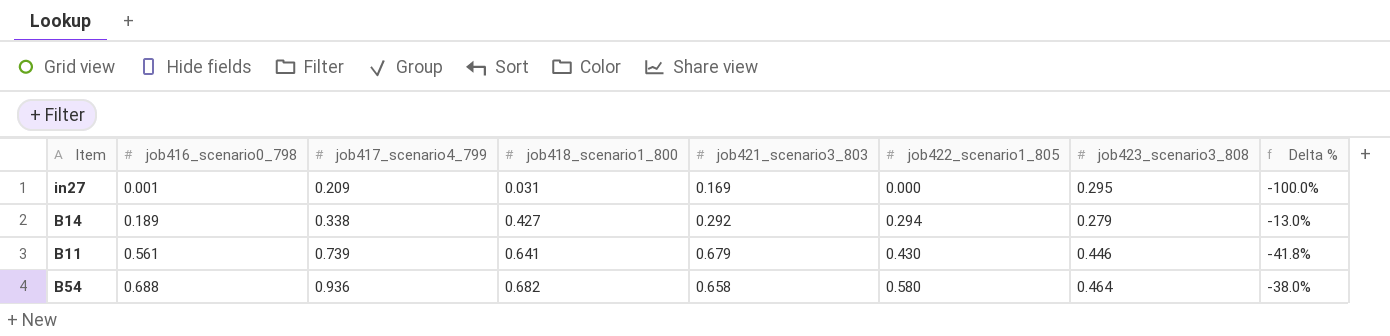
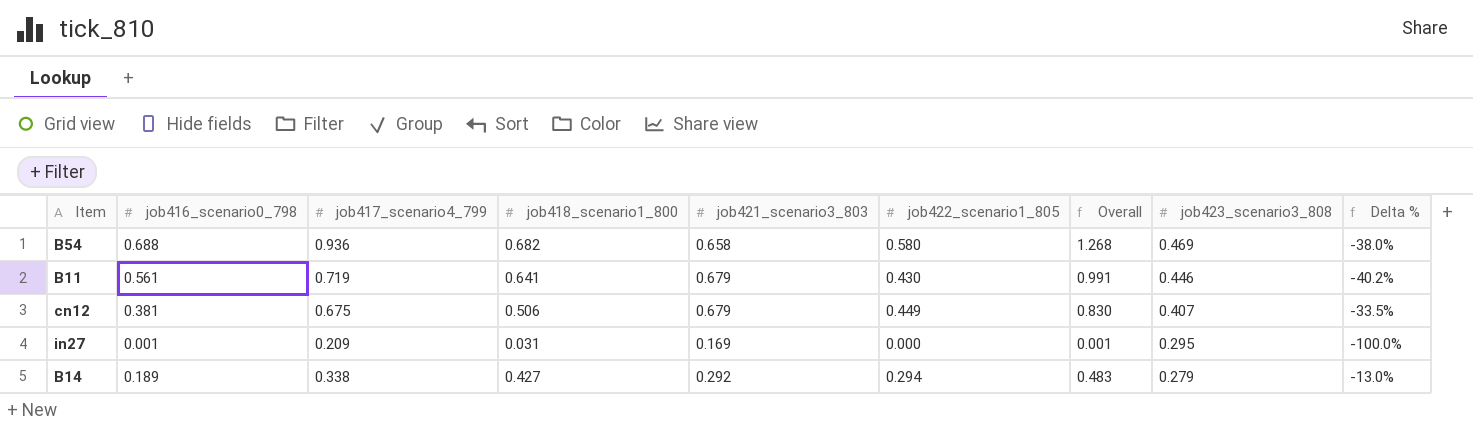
row order: job416_scenario0_798 ascending -> job423_scenario3_808 descending
column Overall | formula: none -> [job416_scenario0_798] + [job422_scenario1_805]
B54 | job423_scenario3_808: 0.464 -> 0.469
B11 | job417_scenario4_799: 0.739 -> 0.719
B11 | Delta %: -41.8% -> -40.2%
row cn12: none -> 0.381 | 0.675 | 0.506 | 0.679 | 0.449 | 0.830 | 0.407 | -33.5%

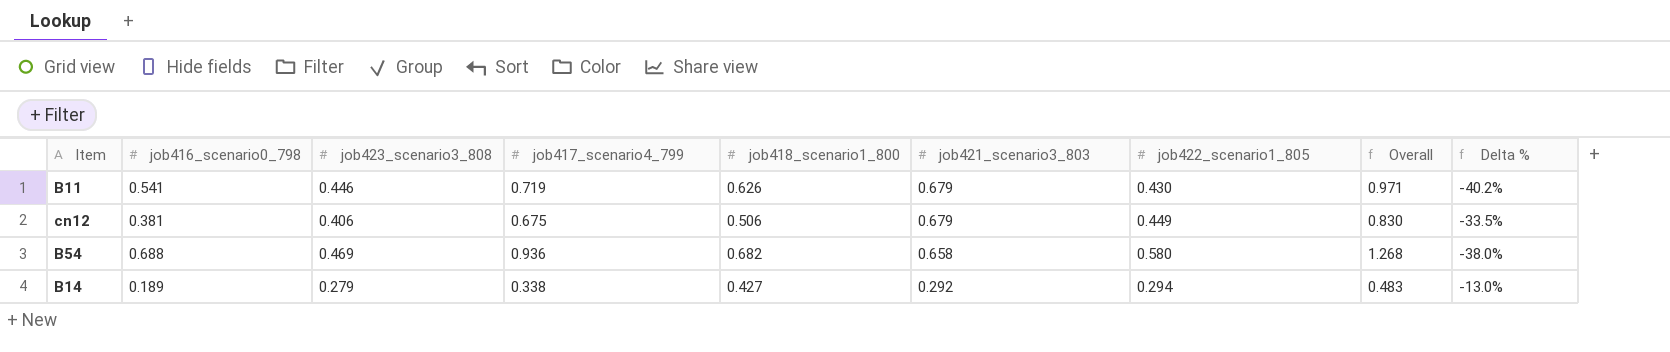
row order: job423_scenario3_808 descending -> job421_scenario3_803 descending
column job423_scenario3_808 | position: 8 -> 3
row in27: 0.001 | 0.209 | 0.031 | 0.169 | 0.000 | 0.001 | 0.295 | -100.0% -> none
B11 | job416_scenario0_798: 0.561 -> 0.541
B11 | job418_scenario1_800: 0.641 -> 0.626
B11 | Overall: 0.991 -> 0.971
cn12 | job423_scenario3_808: 0.407 -> 0.406

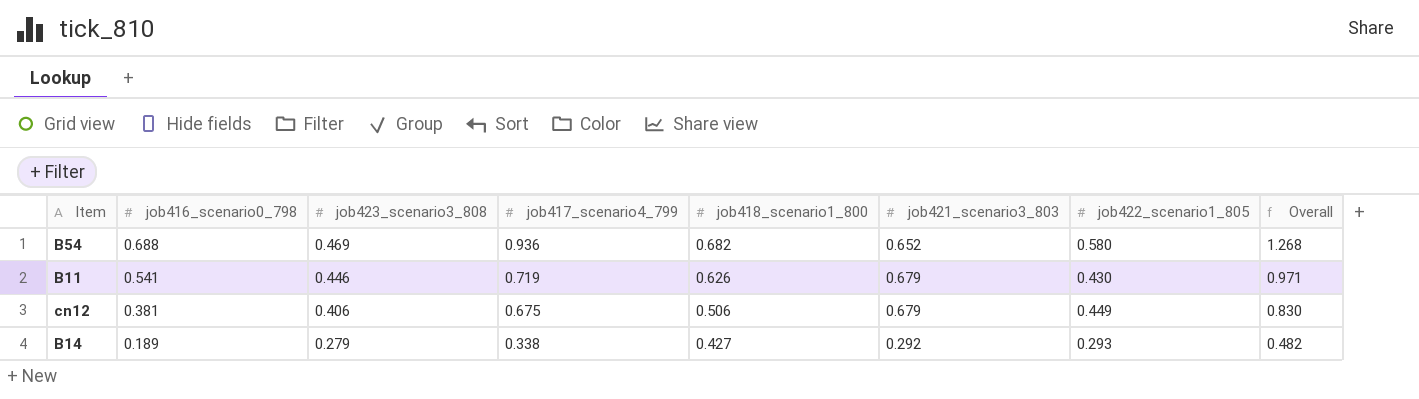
row order: job421_scenario3_803 descending -> job416_scenario0_798 descending
column Delta % | formula: ([job422_scenario1_805] - [job417_scenario4_799]) / [job417_scenario4_799] -> none
B54 | job421_scenario3_803: 0.658 -> 0.652
B14 | job422_scenario1_805: 0.294 -> 0.293
B14 | Overall: 0.483 -> 0.482

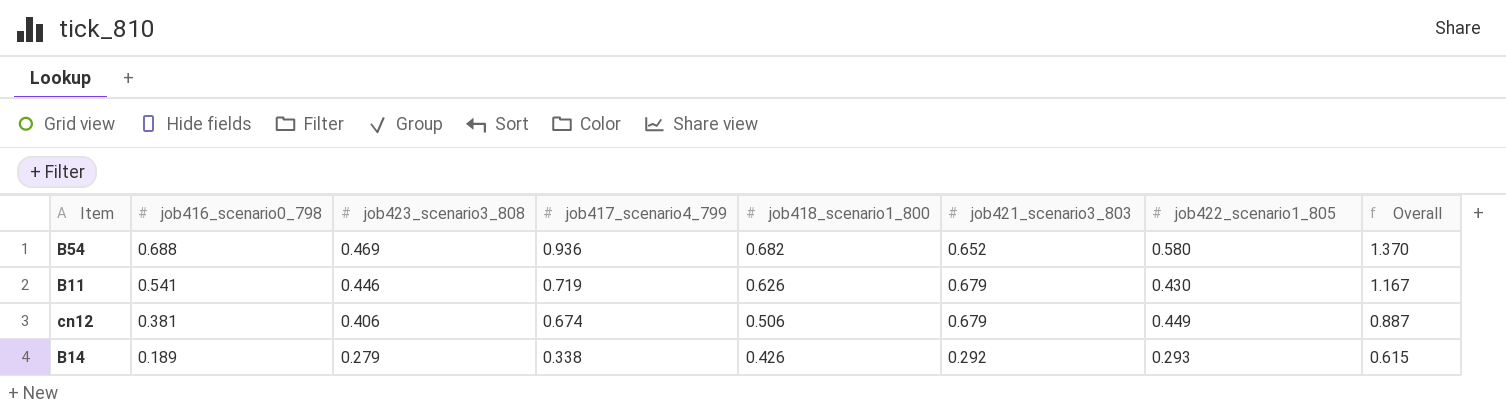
column Overall | formula: [job416_scenario0_798] + [job422_scenario1_805] -> [job416_scenario0_798] + [job418_scenario1_800]
cn12 | job417_scenario4_799: 0.675 -> 0.674
B14 | job418_scenario1_800: 0.427 -> 0.426

